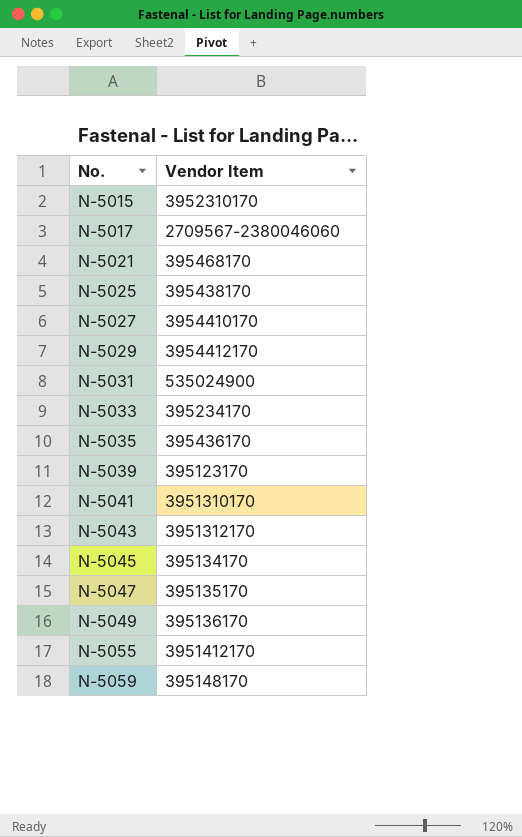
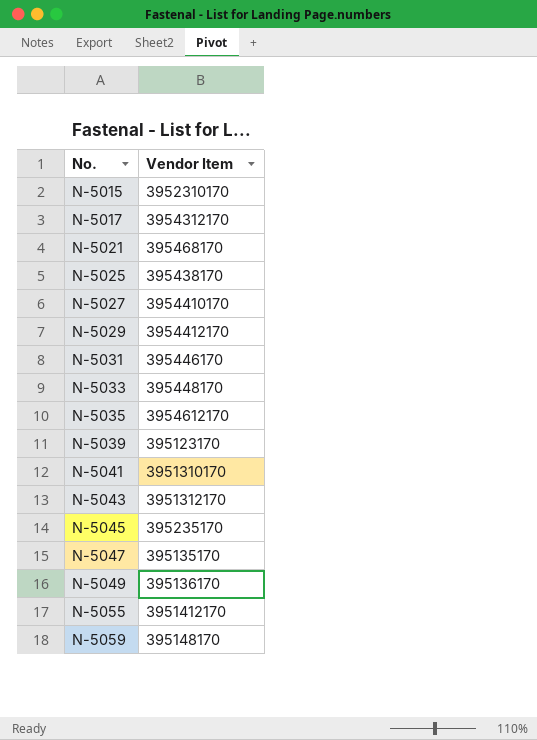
N-5017 | Vendor Item: 2709567-2380046060 -> 3954312170
N-5031 | Vendor Item: 535024900 -> 395446170
N-5033 | Vendor Item: 395234170 -> 395448170
N-5035 | Vendor Item: 395436170 -> 3954612170
N-5045 | Vendor Item: 395134170 -> 395235170

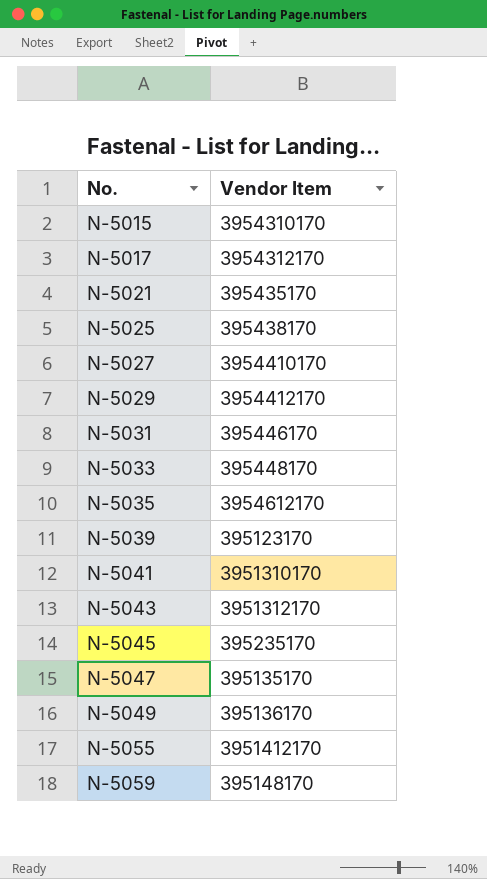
N-5015 | Vendor Item: 3952310170 -> 3954310170
N-5021 | Vendor Item: 395468170 -> 395435170

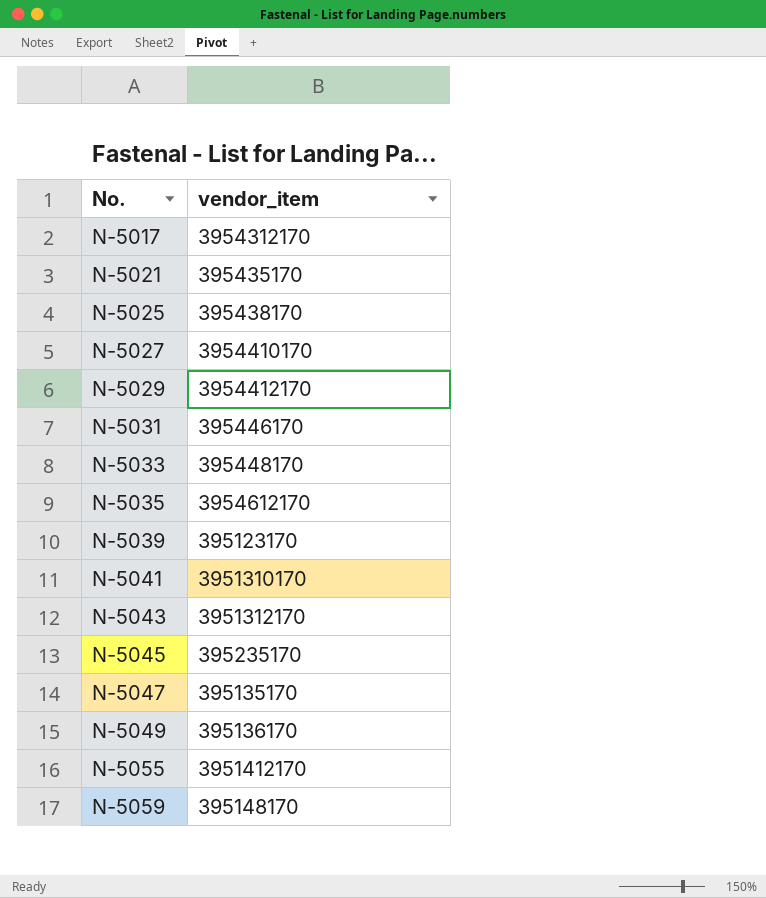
column name: Vendor Item -> vendor_item
row N-5015: 3954310170 -> none

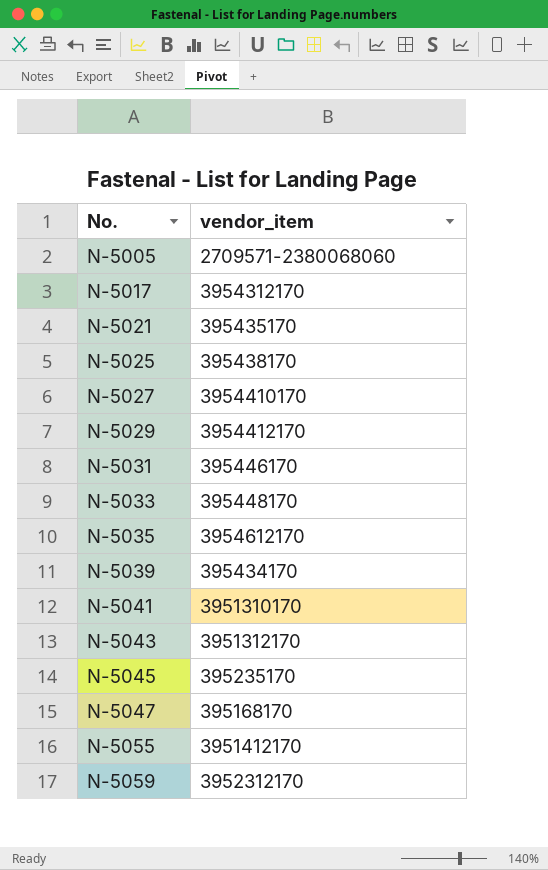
row N-5049: 395136170 -> none
row N-5005: none -> 2709571-2380068060
N-5039 | vendor_item: 395123170 -> 395434170
N-5047 | vendor_item: 395135170 -> 395168170
N-5059 | vendor_item: 395148170 -> 3952312170

